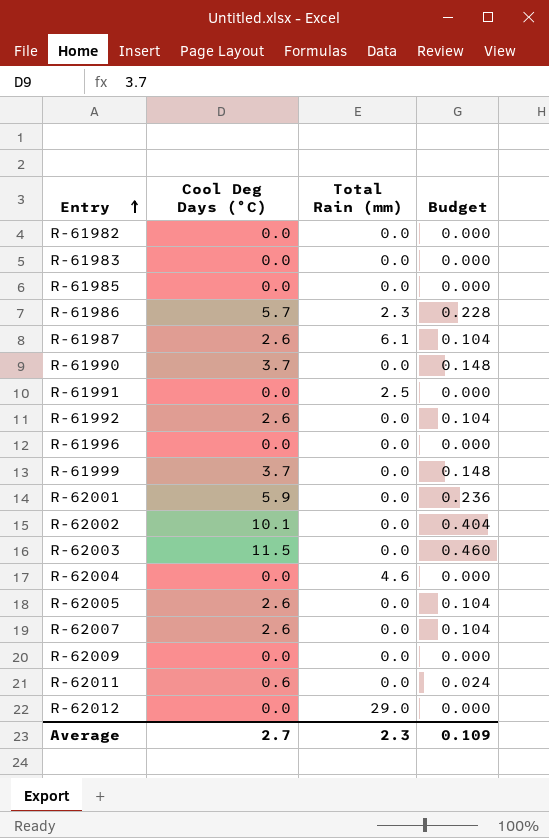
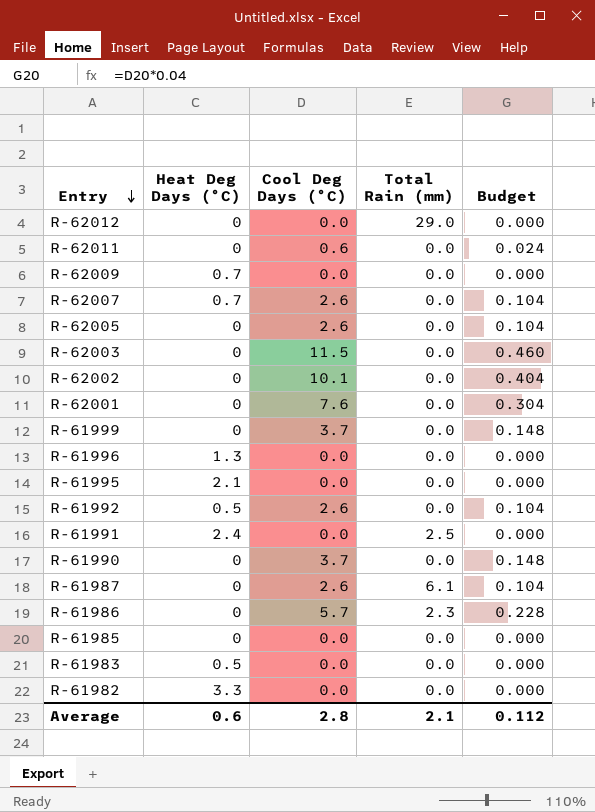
row order: Entry ascending -> Entry descending
column Heat Deg Days (°C) | position: none -> 2
row R-62004: 0.0 | 4.6 | 0.000 -> none
R-62001 | Cool Deg Days (°C): 5.9 -> 7.6
R-62001 | Budget: 0.236 -> 0.304
row R-61995: none -> 2.1 | 0.0 | 0.0 | 0.000
Average | Cool Deg Days (°C): 2.7 -> 2.8
Average | Total Rain (mm): 2.3 -> 2.1
Average | Budget: 0.109 -> 0.112

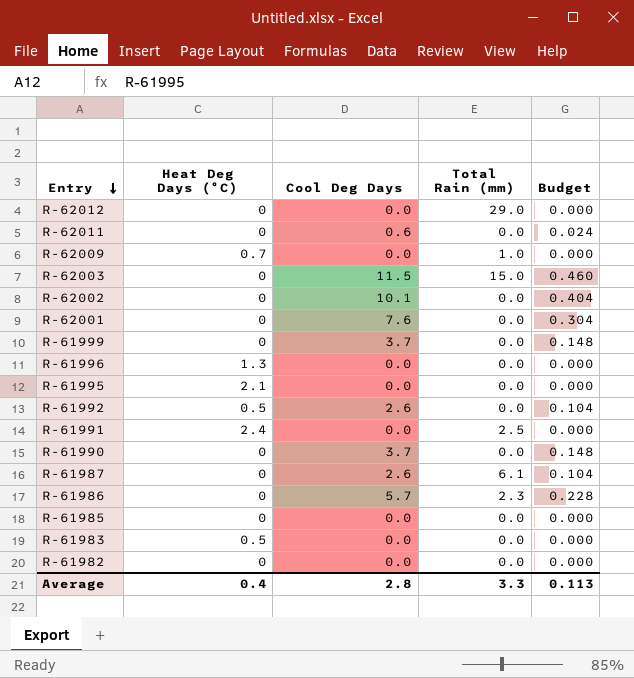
column name: Cool Deg Days (°C) -> Cool Deg Days
row R-62007: 0.7 | 2.6 | 0.0 | 0.104 -> none
row R-62005: 0 | 2.6 | 0.0 | 0.104 -> none
R-62009 | Total Rain (mm): 0.0 -> 1.0
R-62003 | Total Rain (mm): 0.0 -> 15.0
R-61982 | Heat Deg Days (°C): 3.3 -> 0
Average | Heat Deg Days (°C): 0.6 -> 0.4
Average | Total Rain (mm): 2.1 -> 3.3
Average | Budget: 0.112 -> 0.113

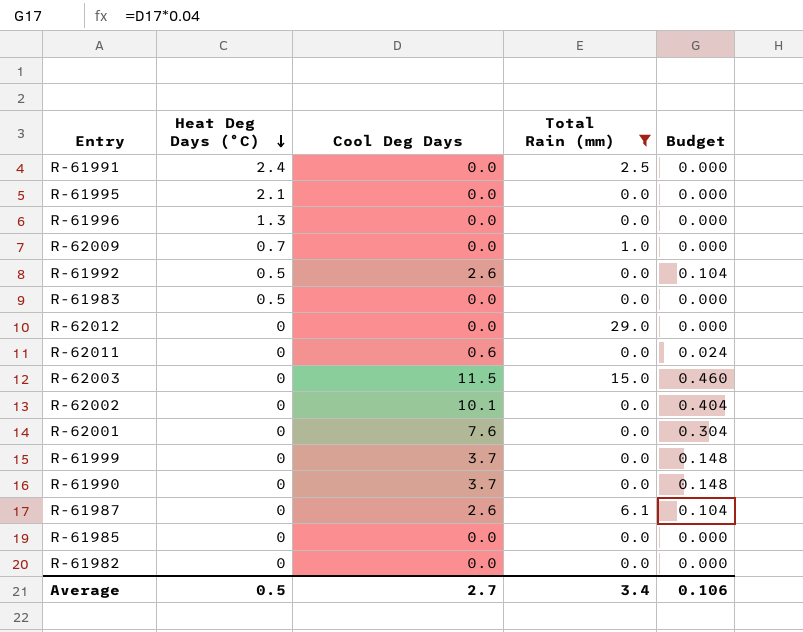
filter: none -> Total Rain (mm) != 2.3
row order: Entry descending -> Heat Deg Days (°C) descending
Average | Heat Deg Days (°C): 0.4 -> 0.5
Average | Cool Deg Days: 2.8 -> 2.7
Average | Total Rain (mm): 3.3 -> 3.4
Average | Budget: 0.113 -> 0.106

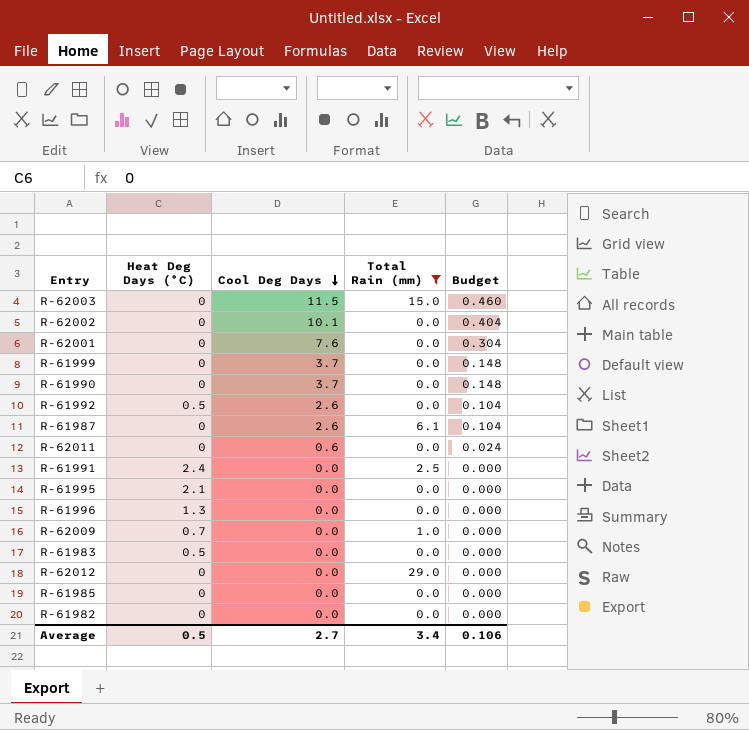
row order: Heat Deg Days (°C) descending -> Cool Deg Days descending

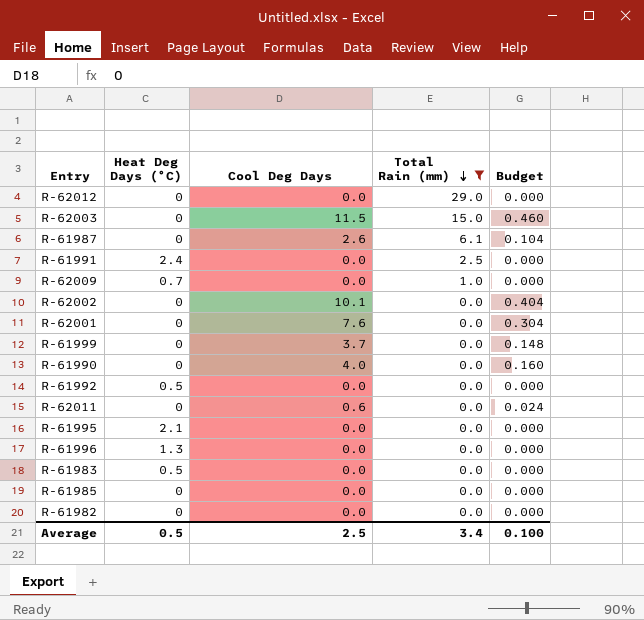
row order: Cool Deg Days descending -> Total Rain (mm) descending
R-61990 | Cool Deg Days: 3.7 -> 4.0
R-61990 | Budget: 0.148 -> 0.160
R-61992 | Cool Deg Days: 2.6 -> 0.0
R-61992 | Budget: 0.104 -> 0.000
Average | Cool Deg Days: 2.7 -> 2.5
Average | Budget: 0.106 -> 0.100

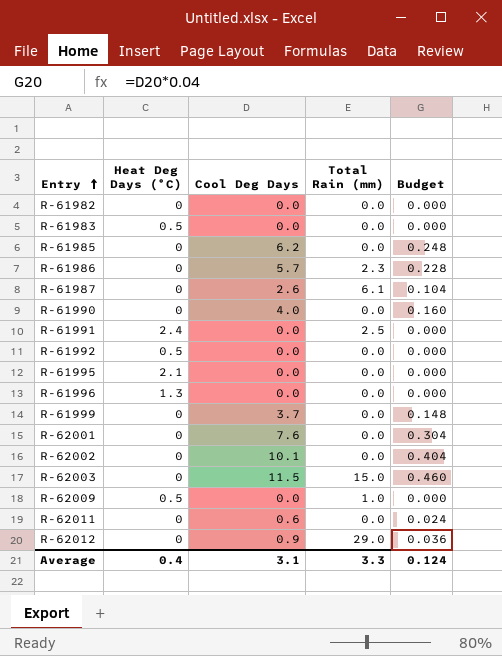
filter: Total Rain (mm) != 2.3 -> none
row order: Total Rain (mm) descending -> Entry ascending
R-61985 | Cool Deg Days: 0.0 -> 6.2
R-61985 | Budget: 0.000 -> 0.248
R-62009 | Heat Deg Days (°C): 0.7 -> 0.5
R-62012 | Cool Deg Days: 0.0 -> 0.9
R-62012 | Budget: 0.000 -> 0.036
Average | Heat Deg Days (°C): 0.5 -> 0.4
Average | Cool Deg Days: 2.5 -> 3.1
Average | Total Rain (mm): 3.4 -> 3.3
Average | Budget: 0.100 -> 0.124

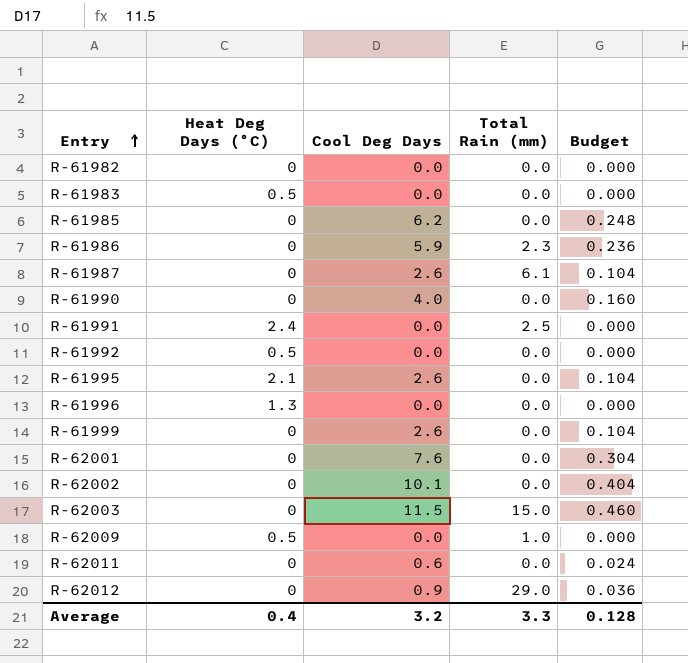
R-61986 | Cool Deg Days: 5.7 -> 5.9
R-61986 | Budget: 0.228 -> 0.236
R-61995 | Cool Deg Days: 0.0 -> 2.6
R-61995 | Budget: 0.000 -> 0.104
R-61999 | Cool Deg Days: 3.7 -> 2.6
R-61999 | Budget: 0.148 -> 0.104
Average | Cool Deg Days: 3.1 -> 3.2
Average | Budget: 0.124 -> 0.128

